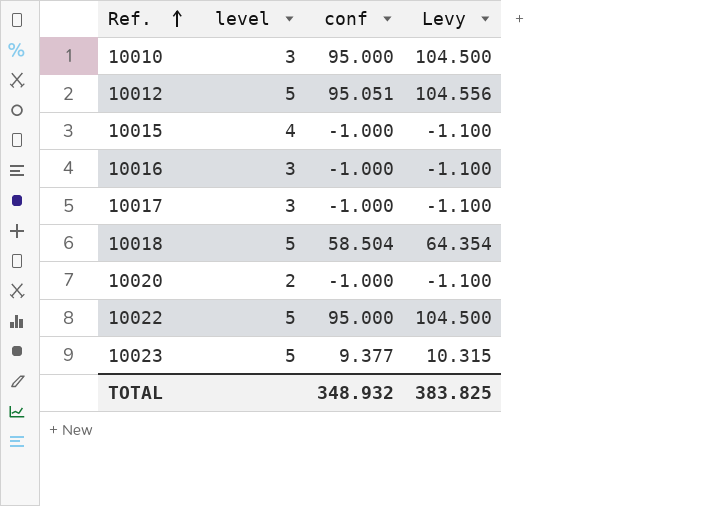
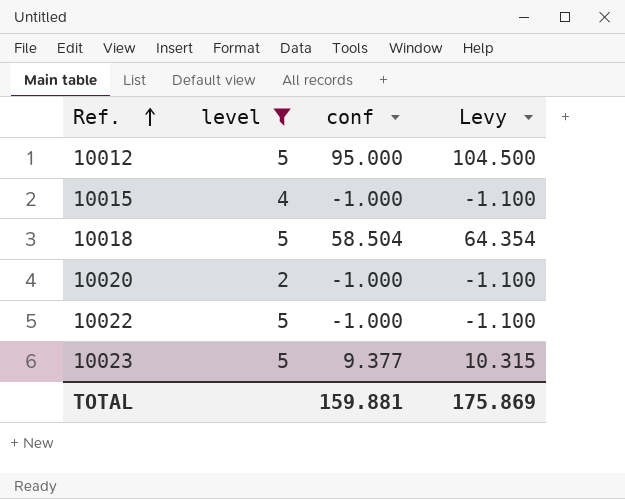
filter: none -> level != 3
10012 | conf: 95.051 -> 95.000
10012 | Levy: 104.556 -> 104.500
10022 | conf: 95.000 -> -1.000
10022 | Levy: 104.500 -> -1.100
TOTAL | conf: 348.932 -> 159.881
TOTAL | Levy: 383.825 -> 175.869

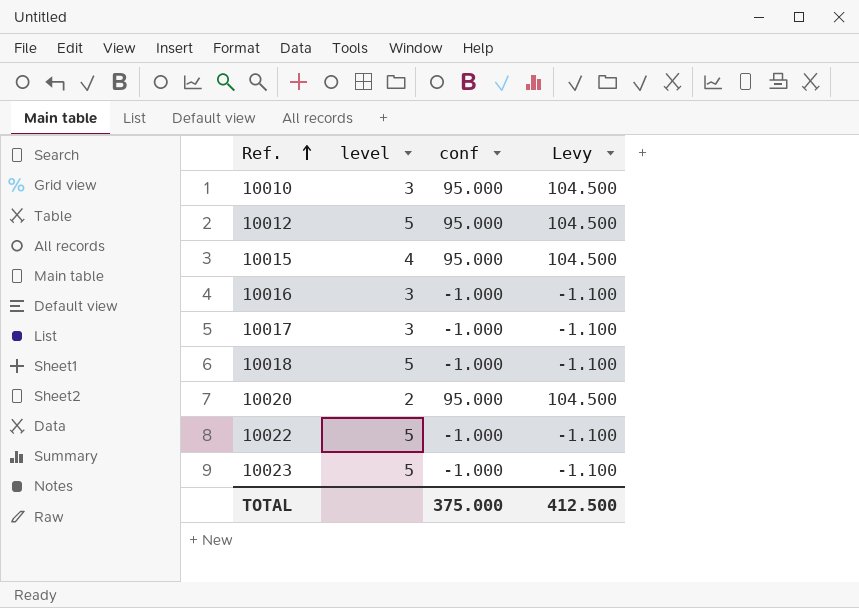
filter: level != 3 -> none
10015 | conf: -1.000 -> 95.000
10015 | Levy: -1.100 -> 104.500
10018 | conf: 58.504 -> -1.000
10018 | Levy: 64.354 -> -1.100
10020 | conf: -1.000 -> 95.000
10020 | Levy: -1.100 -> 104.500
10023 | conf: 9.377 -> -1.000
10023 | Levy: 10.315 -> -1.100
TOTAL | conf: 159.881 -> 375.000
TOTAL | Levy: 175.869 -> 412.500

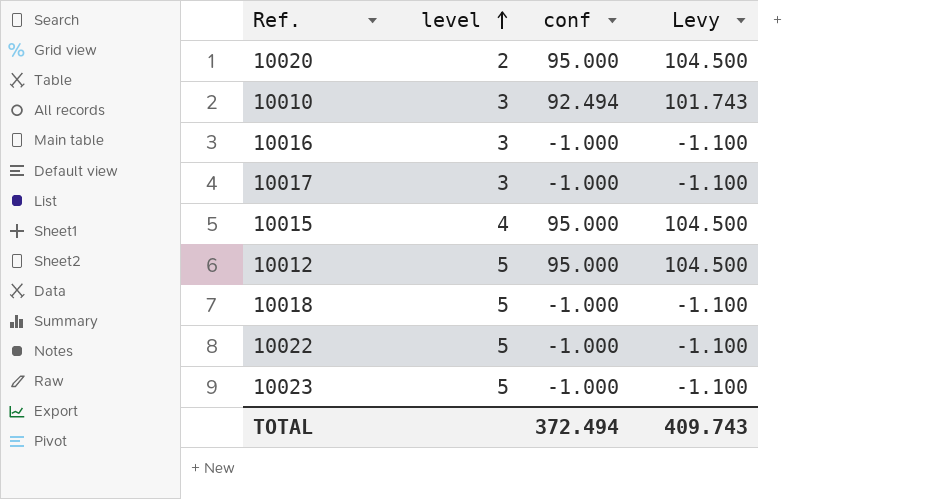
row order: Ref. ascending -> level ascending
10010 | conf: 95.000 -> 92.494
10010 | Levy: 104.500 -> 101.743
TOTAL | conf: 375.000 -> 372.494
TOTAL | Levy: 412.500 -> 409.743

